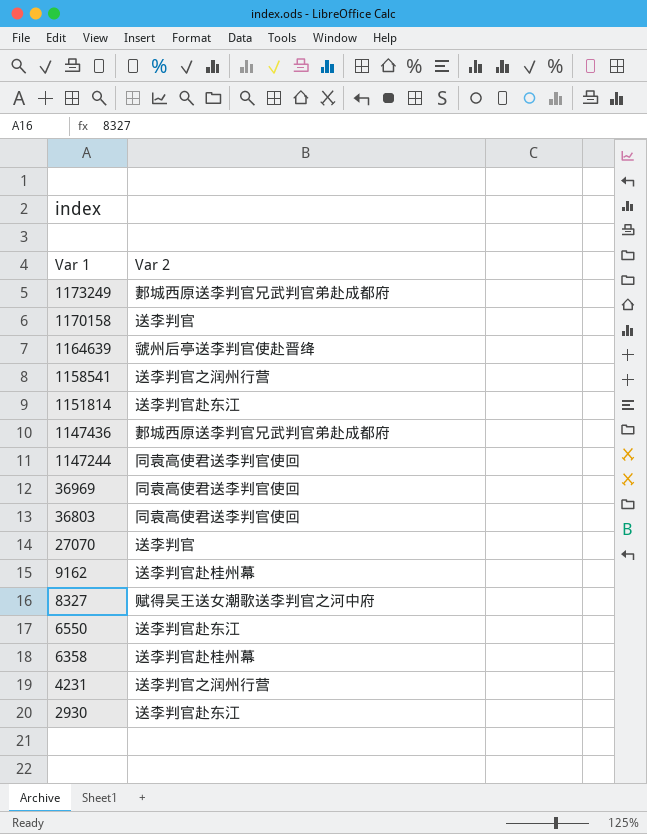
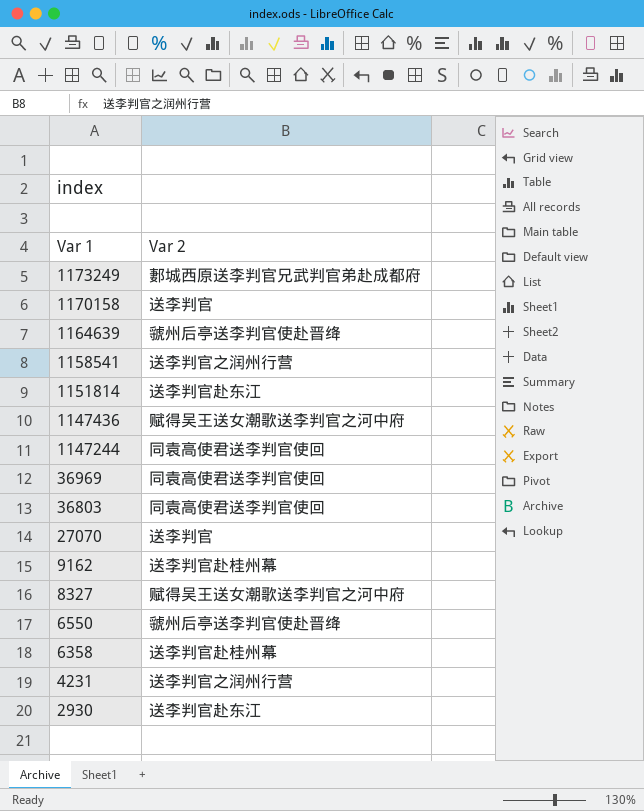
1147436 | Var 2: 郪城西原送李判官兄武判官弟赴成都府 -> 赋得吴王送女潮歌送李判官之河中府
6550 | Var 2: 送李判官赴东江 -> 虢州后亭送李判官使赴晋绛

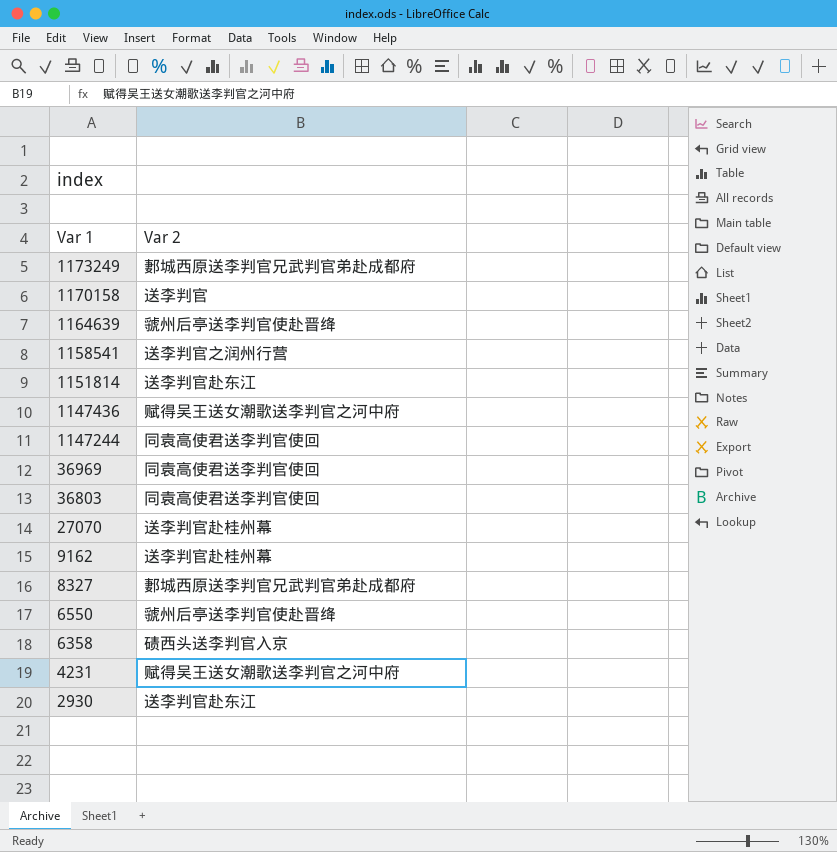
27070 | Var 2: 送李判官 -> 送李判官赴桂州幕
8327 | Var 2: 赋得吴王送女潮歌送李判官之河中府 -> 郪城西原送李判官兄武判官弟赴成都府
6358 | Var 2: 送李判官赴桂州幕 -> 碛西头送李判官入京
4231 | Var 2: 送李判官之润州行营 -> 赋得吴王送女潮歌送李判官之河中府

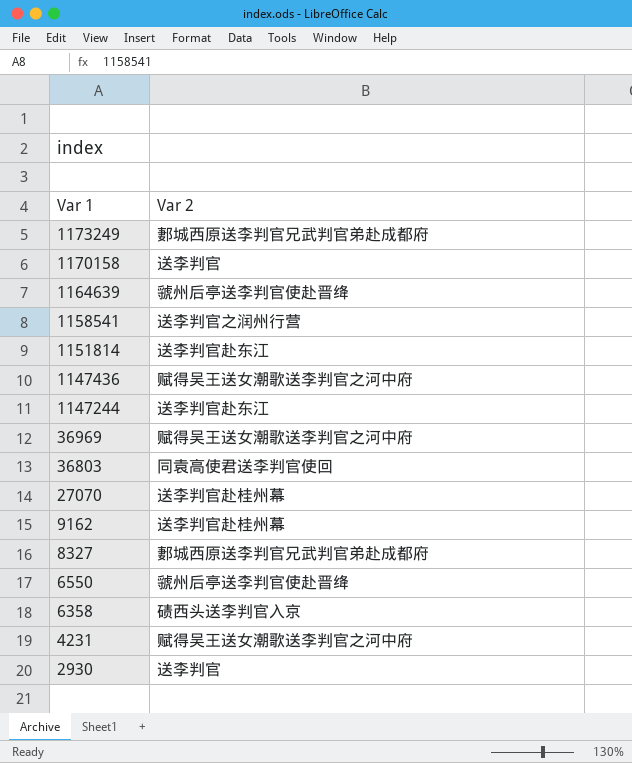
1147244 | Var 2: 同袁高使君送李判官使回 -> 送李判官赴东江
36969 | Var 2: 同袁高使君送李判官使回 -> 赋得吴王送女潮歌送李判官之河中府
2930 | Var 2: 送李判官赴东江 -> 送李判官

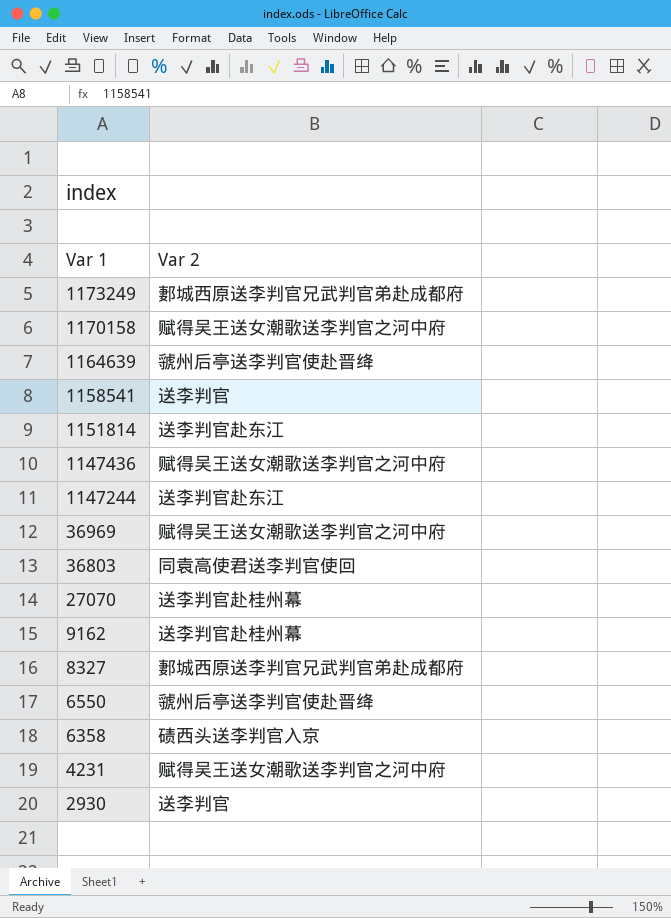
1170158 | Var 2: 送李判官 -> 赋得吴王送女潮歌送李判官之河中府
1158541 | Var 2: 送李判官之润州行营 -> 送李判官

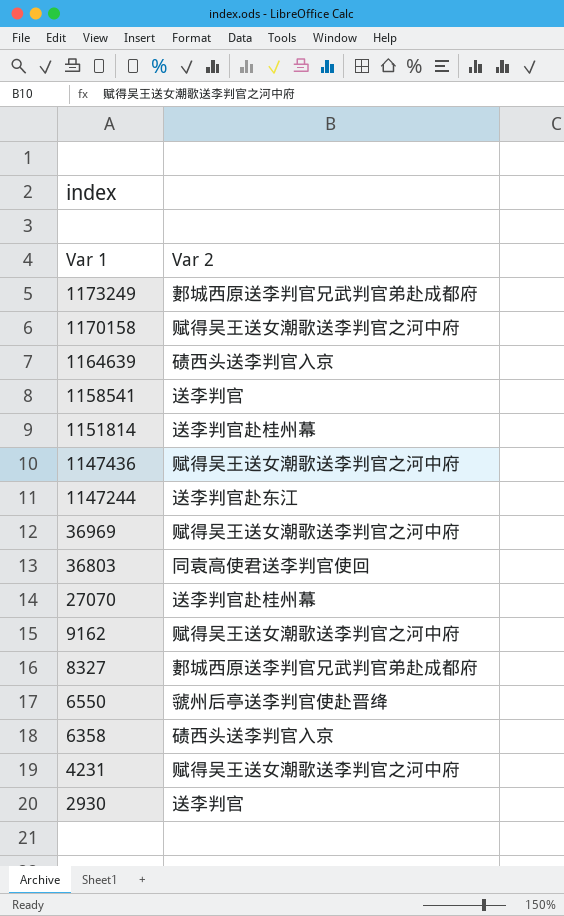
1164639 | Var 2: 虢州后亭送李判官使赴晋绛 -> 碛西头送李判官入京
1151814 | Var 2: 送李判官赴东江 -> 送李判官赴桂州幕
9162 | Var 2: 送李判官赴桂州幕 -> 赋得吴王送女潮歌送李判官之河中府

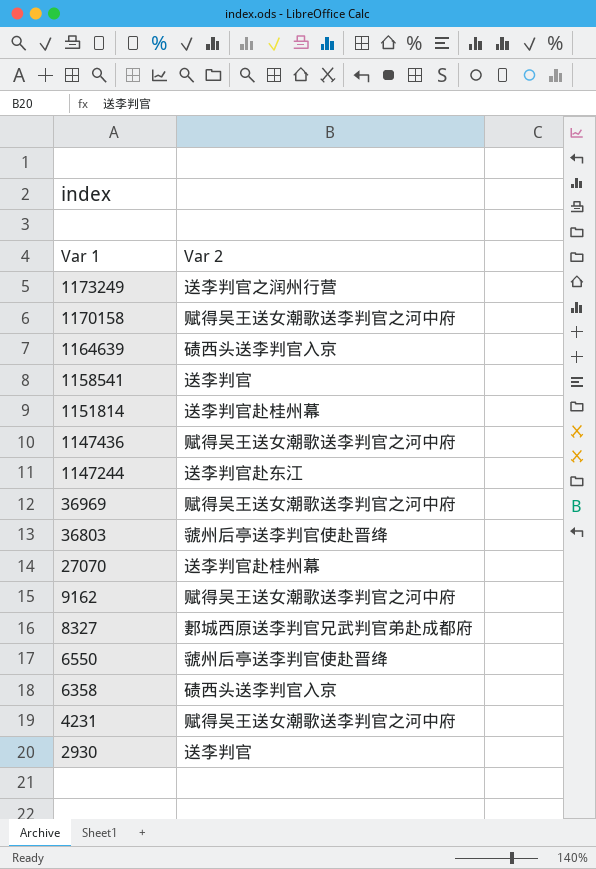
1173249 | Var 2: 郪城西原送李判官兄武判官弟赴成都府 -> 送李判官之润州行营
36803 | Var 2: 同袁高使君送李判官使回 -> 虢州后亭送李判官使赴晋绛

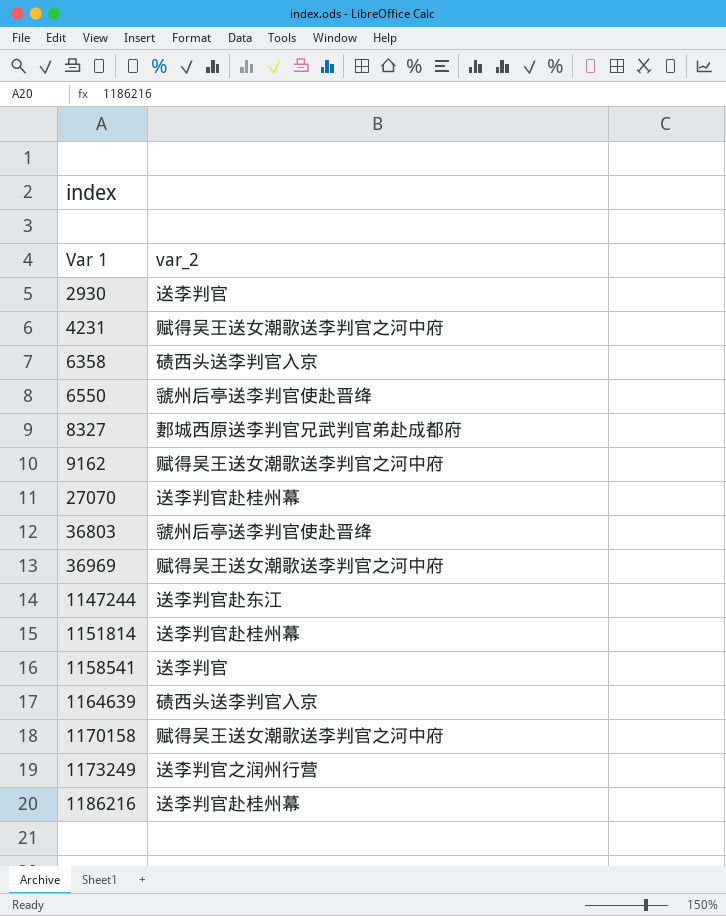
row order: Var 1 descending -> Var 1 ascending
column name: Var 2 -> var_2
row 1147436: 赋得吴王送女潮歌送李判官之河中府 -> none
row 1186216: none -> 送李判官赴桂州幕

